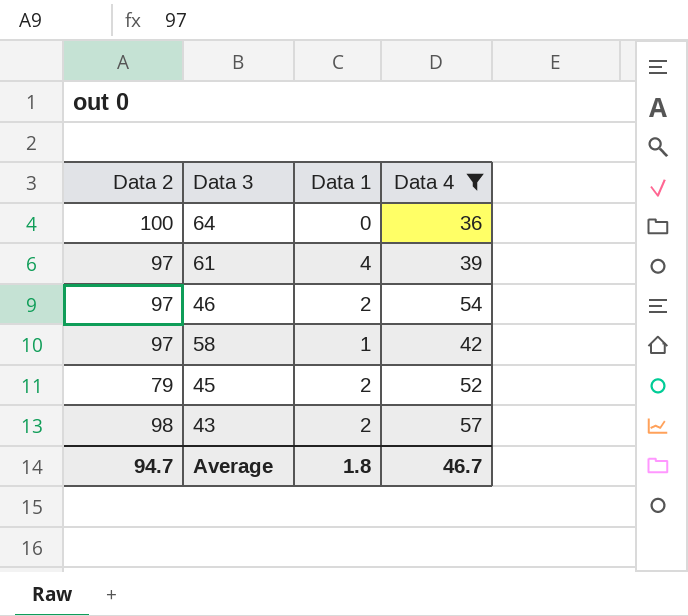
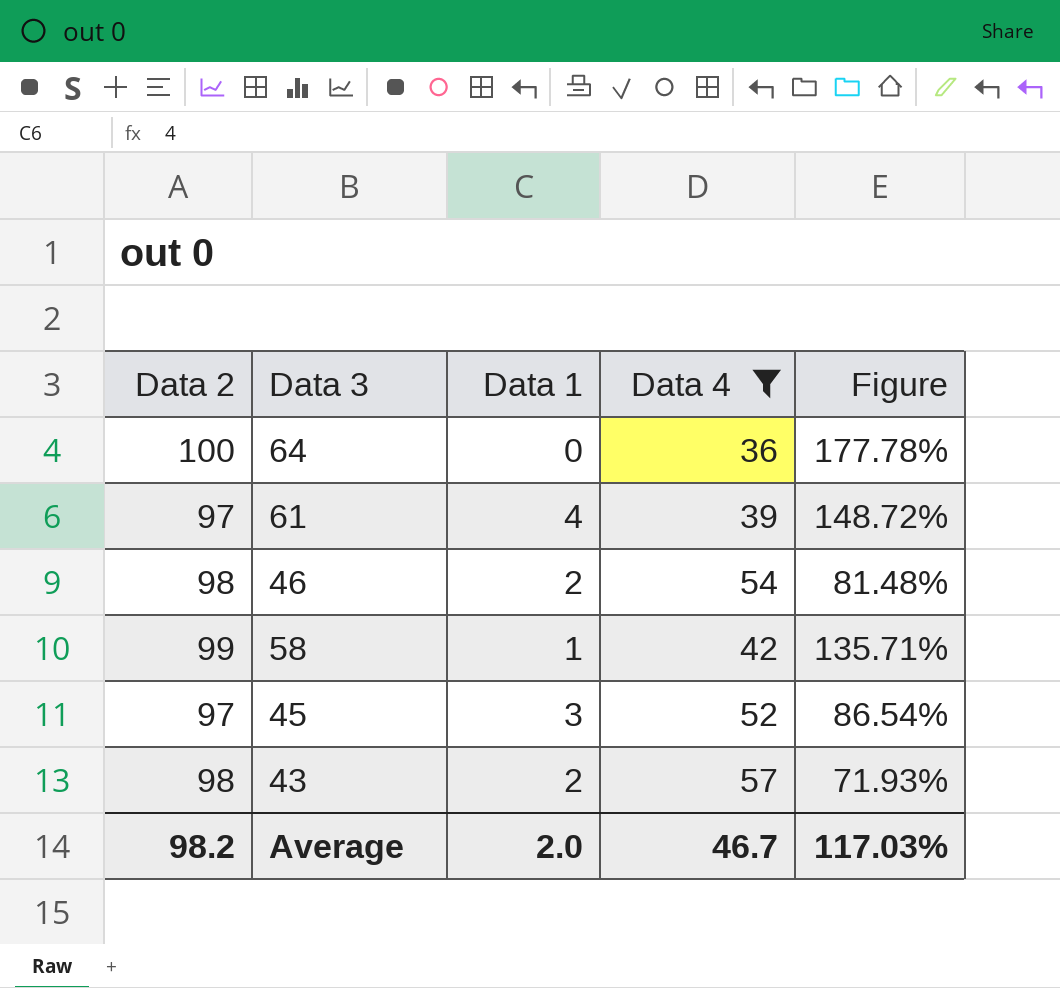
column Figure | formula: none -> ([Data 2] - [Data 4]) / [Data 4]
46 | Data 2: 97 -> 98
58 | Data 2: 97 -> 99
45 | Data 2: 79 -> 97
45 | Data 1: 2 -> 3
Average | Data 2: 94.7 -> 98.2
Average | Data 1: 1.8 -> 2.0

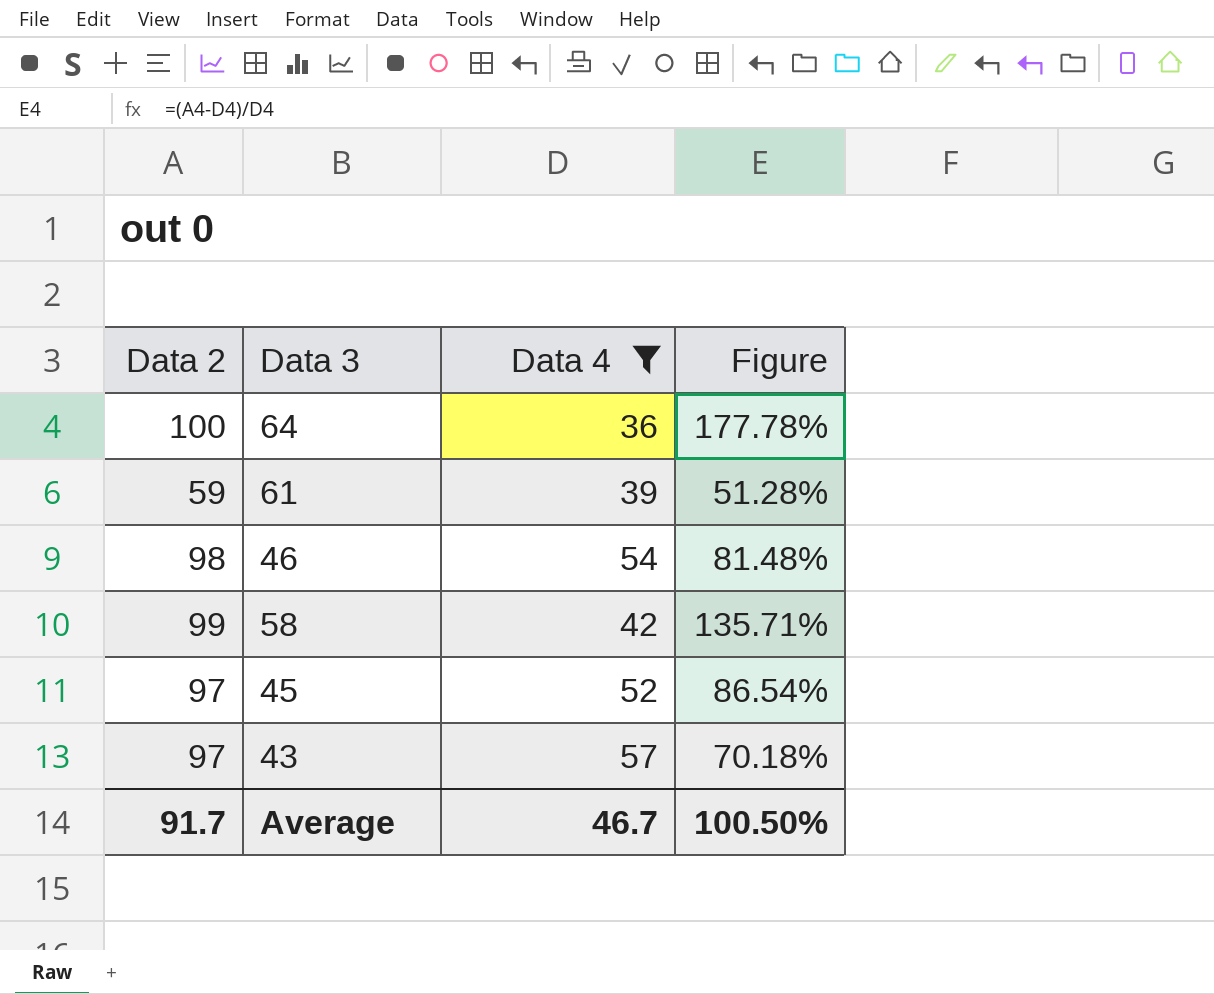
column Data 1 | position: 3 -> none
61 | Data 2: 97 -> 59
61 | Figure: 148.72% -> 51.28%
43 | Data 2: 98 -> 97
43 | Figure: 71.93% -> 70.18%
Average | Data 2: 98.2 -> 91.7
Average | Figure: 117.03% -> 100.50%

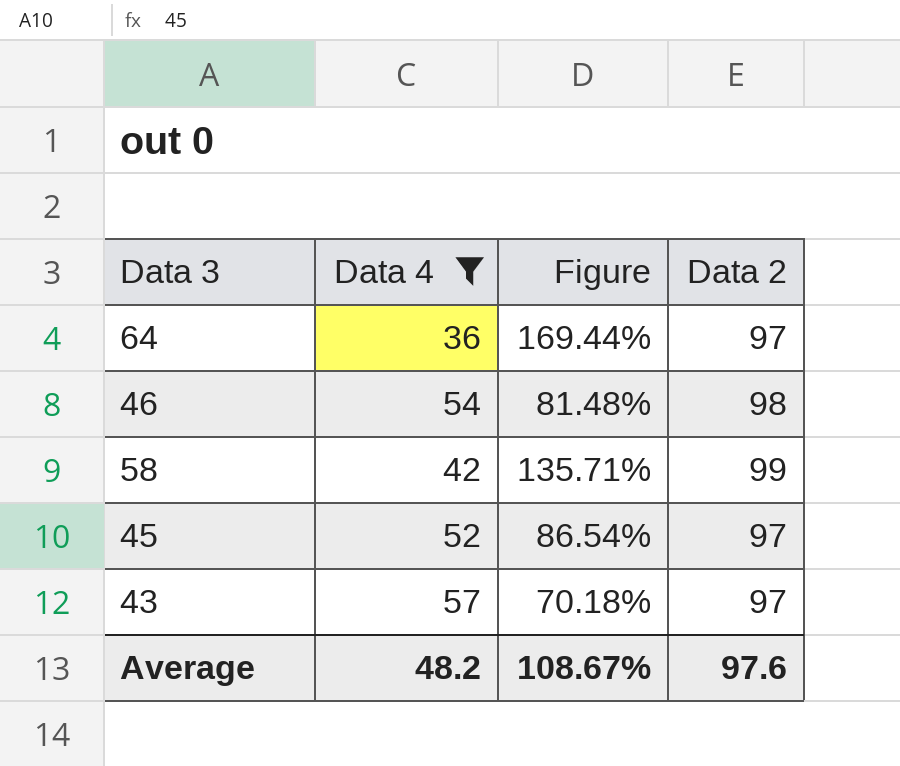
column Data 2 | position: 1 -> 4
row 61: 59 | 39 | 51.28% -> none
64 | Figure: 177.78% -> 169.44%
64 | Data 2: 100 -> 97
Average | Data 4: 46.7 -> 48.2
Average | Figure: 100.50% -> 108.67%
Average | Data 2: 91.7 -> 97.6

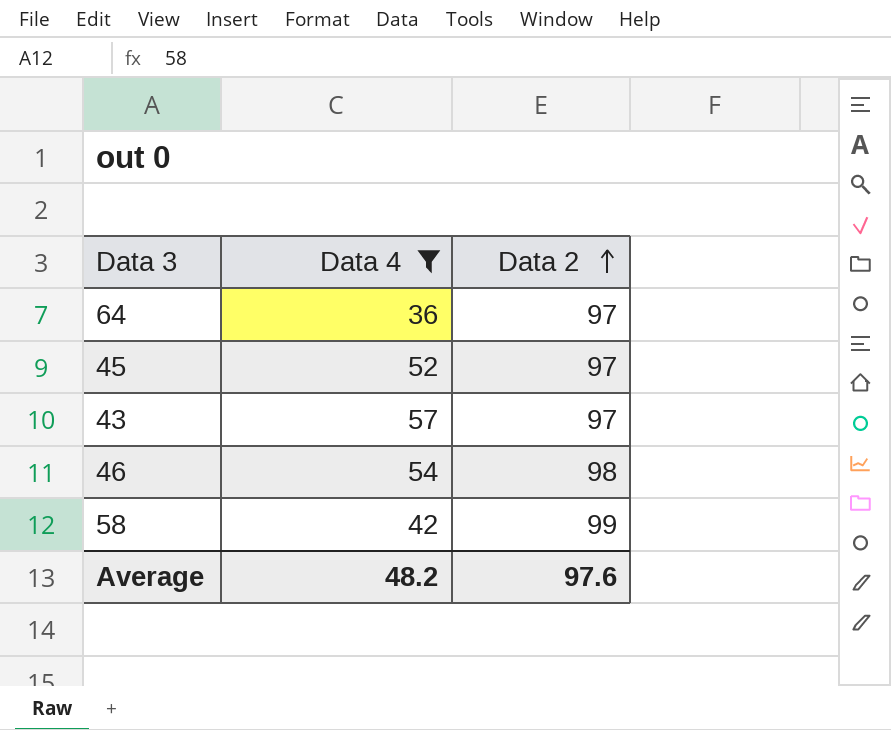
row order: none -> Data 2 ascending
column Figure | formula: ([Data 2] - [Data 4]) / [Data 4] -> none

